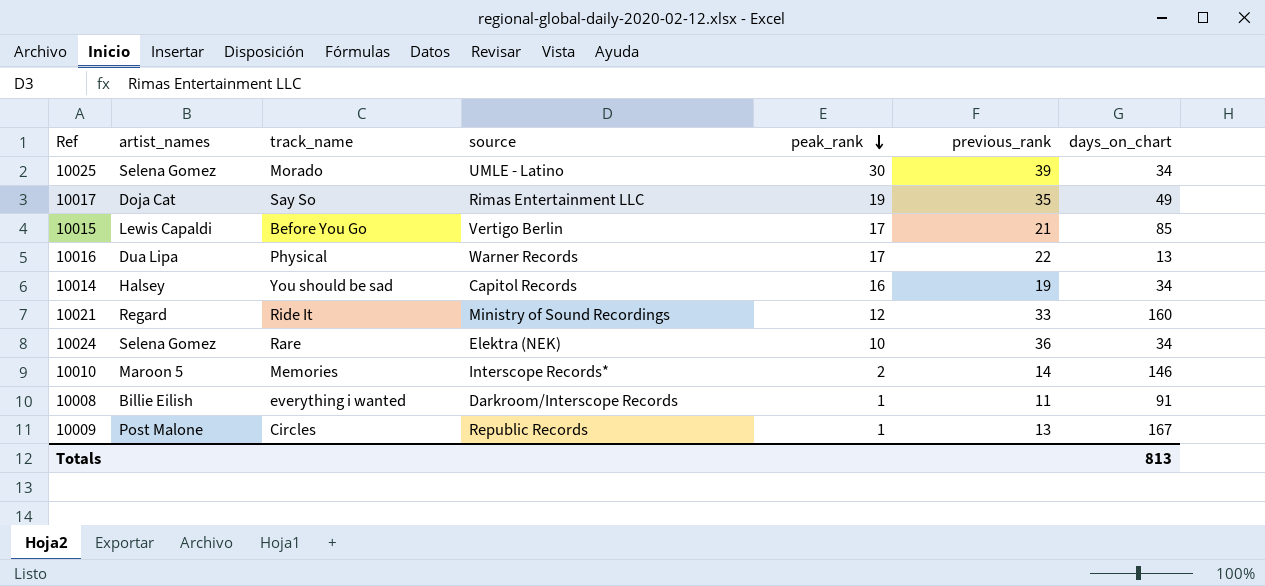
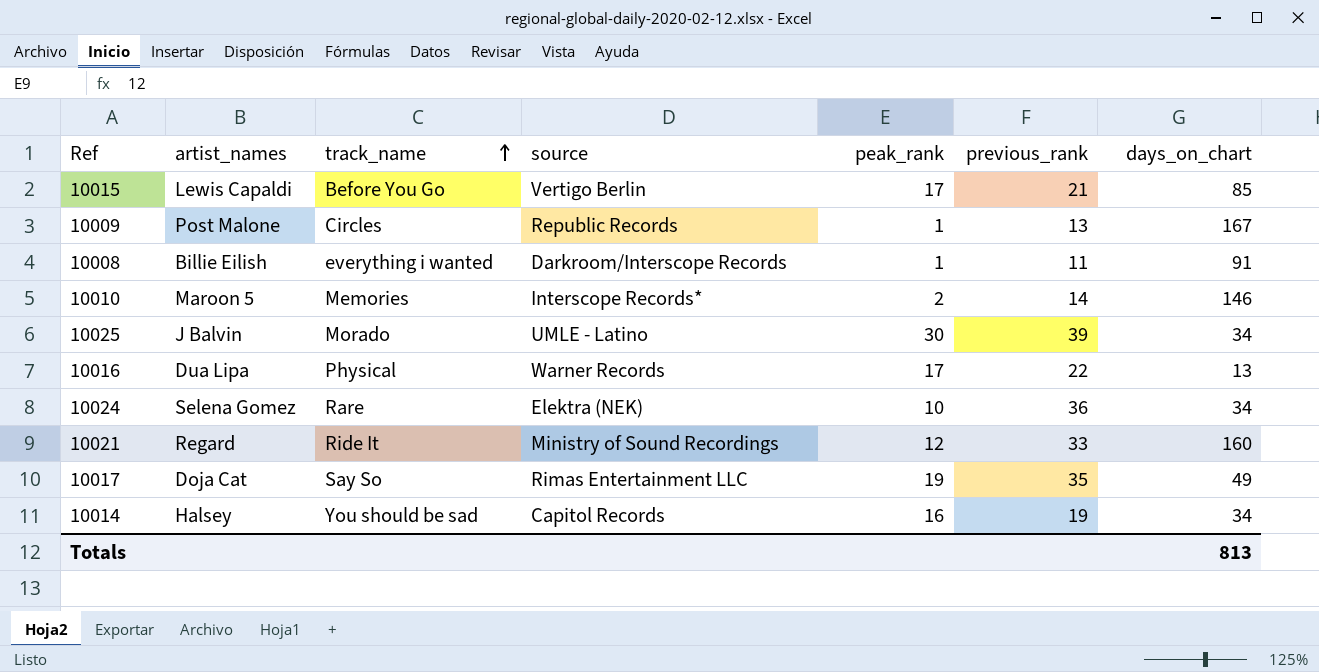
row order: peak_rank descending -> track_name ascending
10025 | artist_names: Selena Gomez -> J Balvin

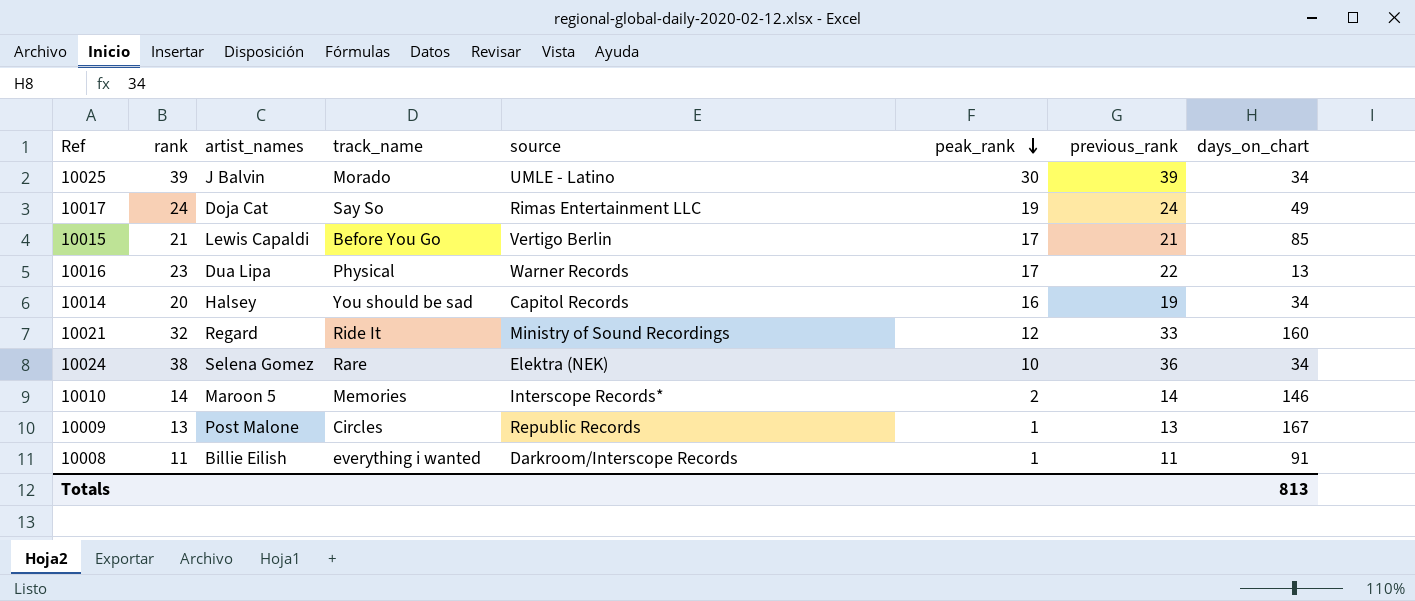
row order: track_name ascending -> peak_rank descending
column rank | position: none -> 2
10017 | previous_rank: 35 -> 24

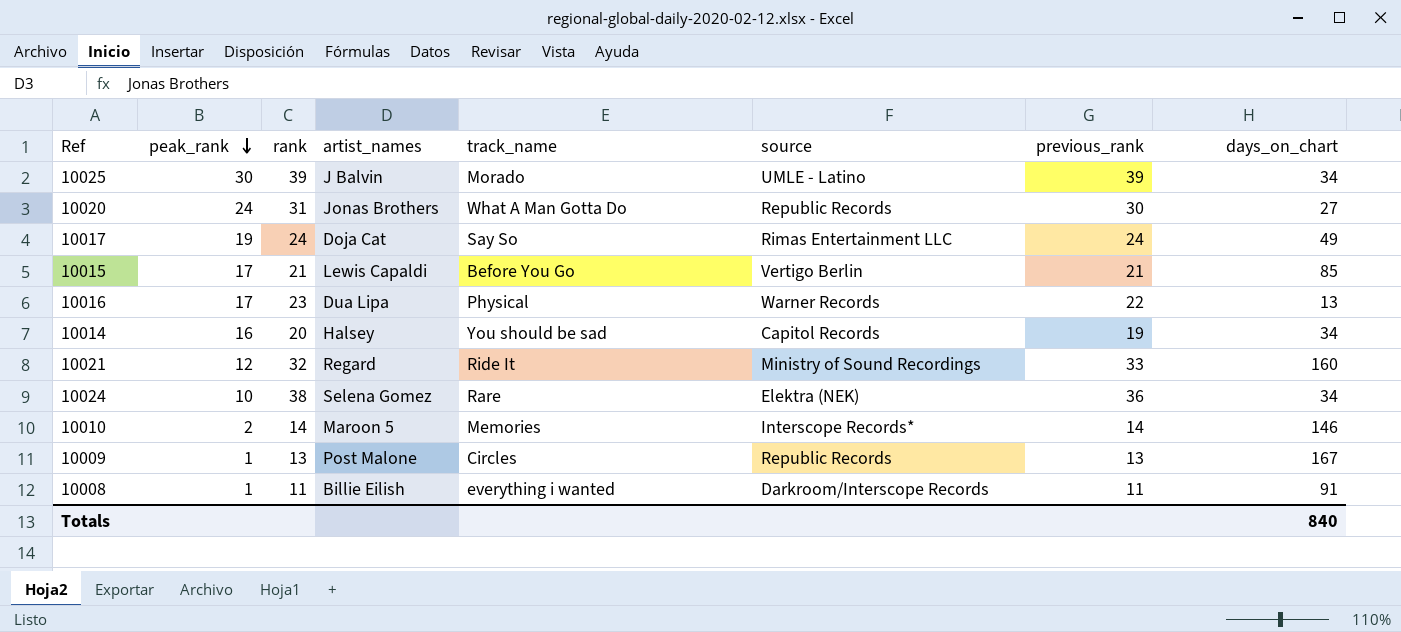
column peak_rank | position: 6 -> 2
row 10020: none -> 24 | 31 | Jonas Brothers | What A Man Gotta Do | Republic Records | 30 | 27
Totals | days_on_chart: 813 -> 840

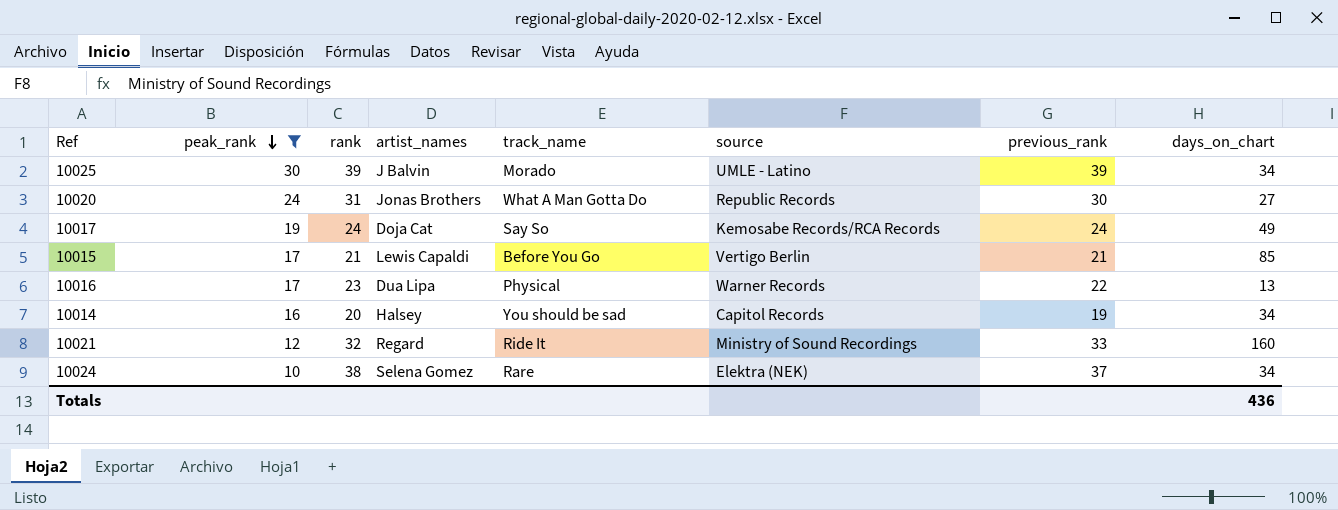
filter: none -> peak_rank >= 10
10017 | source: Rimas Entertainment LLC -> Kemosabe Records/RCA Records
10024 | previous_rank: 36 -> 37
Totals | days_on_chart: 840 -> 436

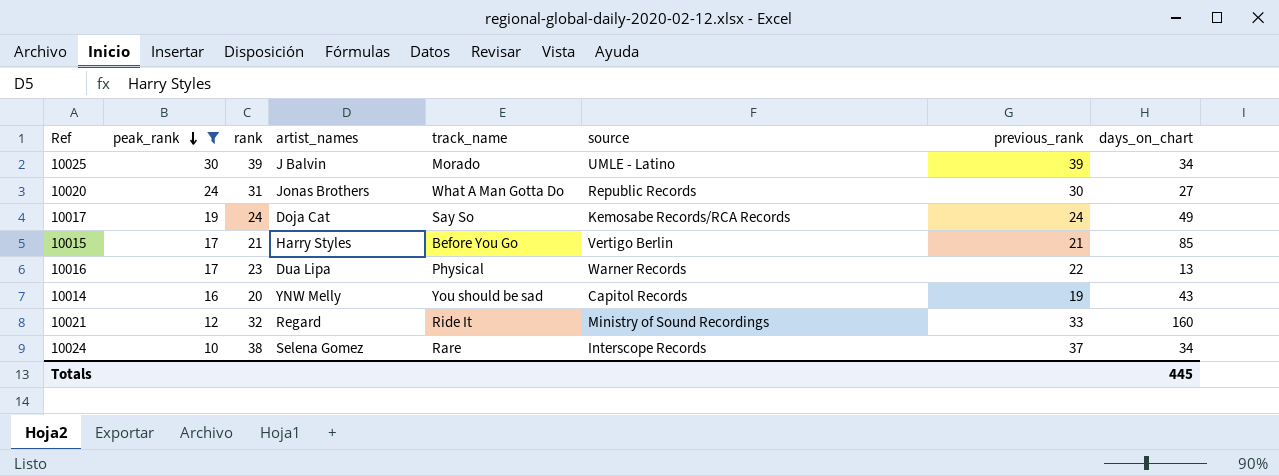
10015 | artist_names: Lewis Capaldi -> Harry Styles
10014 | artist_names: Halsey -> YNW Melly
10014 | days_on_chart: 34 -> 43
10024 | source: Elektra (NEK) -> Interscope Records
Totals | days_on_chart: 436 -> 445

